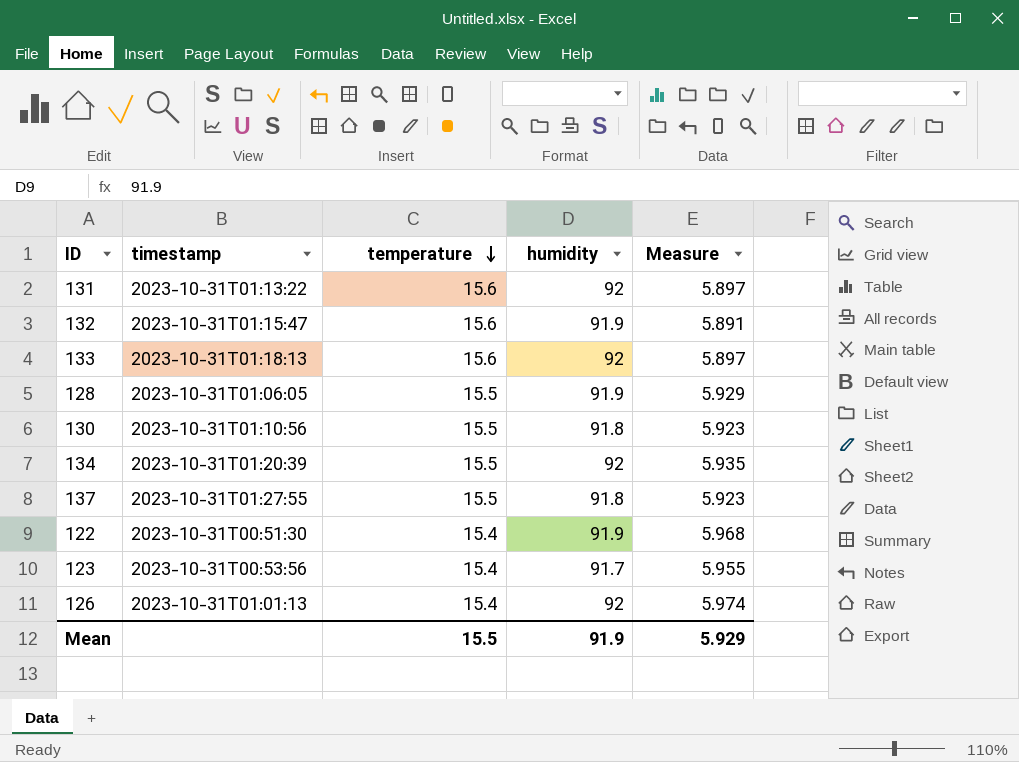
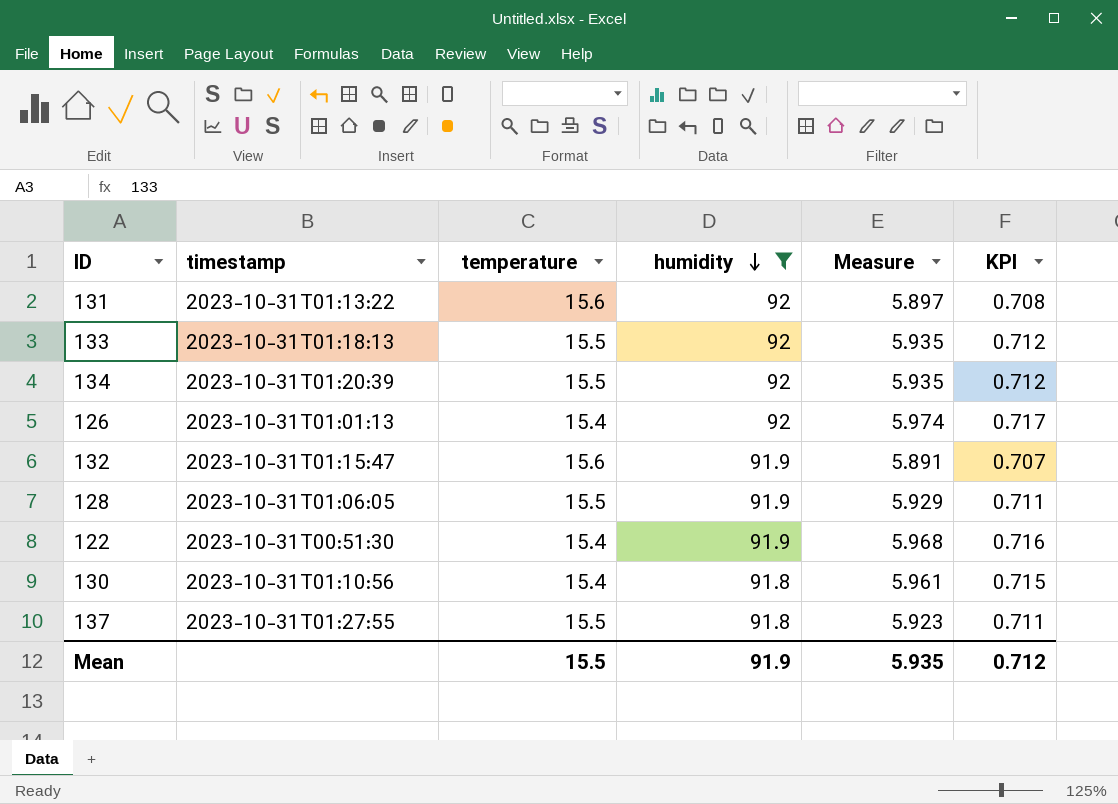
filter: none -> humidity != 91.7
row order: temperature descending -> humidity descending
column KPI | formula: none -> [Measure] * 0.12
133 | temperature: 15.6 -> 15.5
133 | Measure: 5.897 -> 5.935
130 | temperature: 15.5 -> 15.4
130 | Measure: 5.923 -> 5.961
Mean | Measure: 5.929 -> 5.935

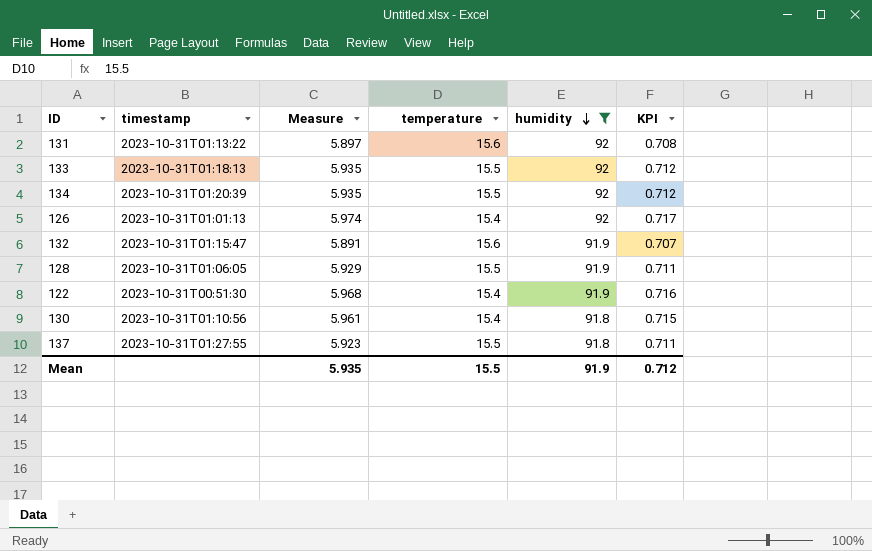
column Measure | position: 5 -> 3

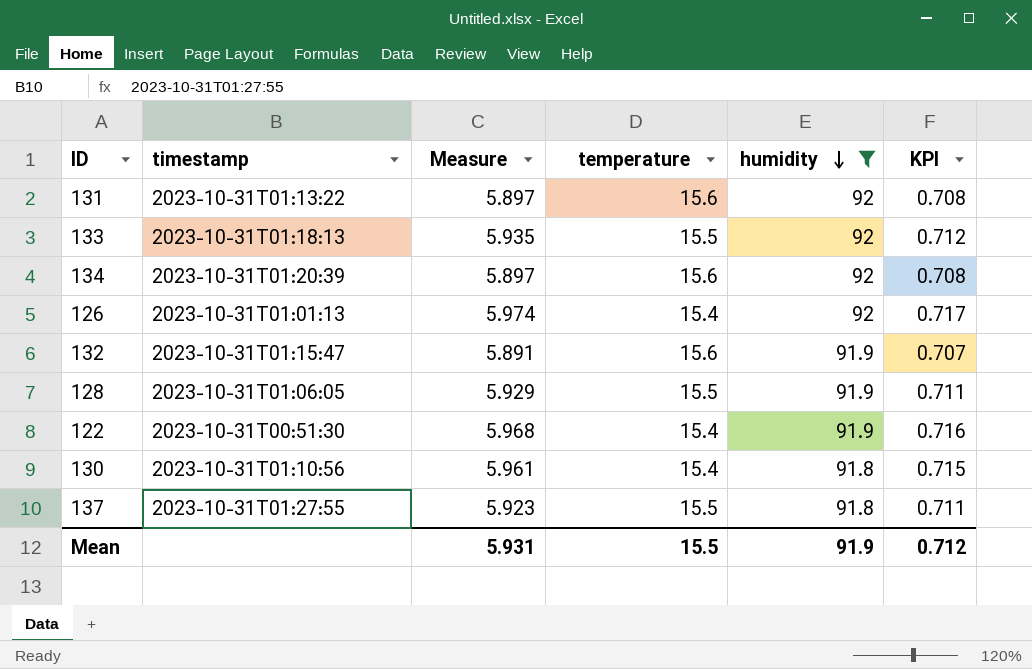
134 | Measure: 5.935 -> 5.897
134 | temperature: 15.5 -> 15.6
134 | KPI: 0.712 -> 0.708
Mean | Measure: 5.935 -> 5.931

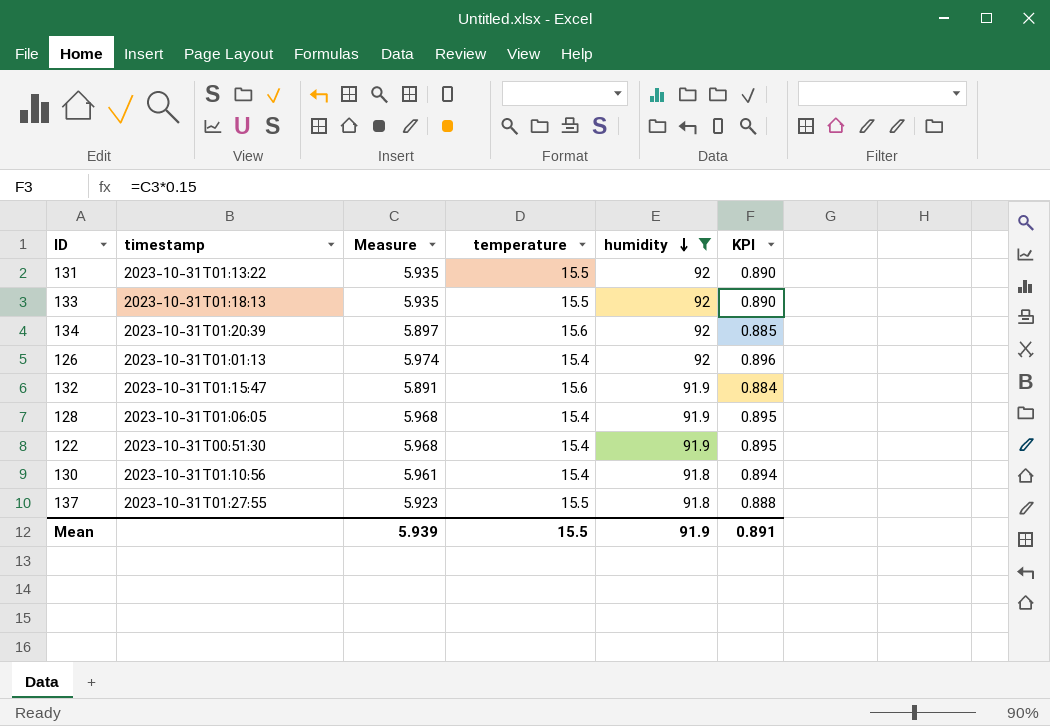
column KPI | formula: [Measure] * 0.12 -> [Measure] * 0.15
131 | Measure: 5.897 -> 5.935
131 | temperature: 15.6 -> 15.5
128 | Measure: 5.929 -> 5.968
128 | temperature: 15.5 -> 15.4
Mean | Measure: 5.931 -> 5.939
Mean | KPI: 0.712 -> 0.891

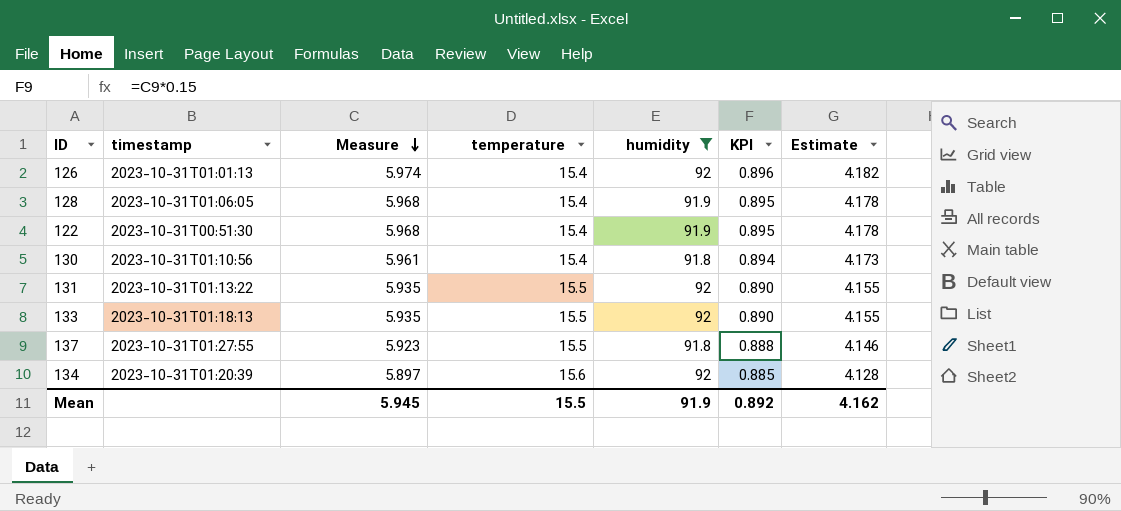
row order: humidity descending -> Measure descending
column Estimate | formula: none -> [Measure] * 0.7
row 132: 2023-10-31T01:15:47 | 5.891 | 15.6 | 91.9 | 0.884 -> none
Mean | Measure: 5.939 -> 5.945
Mean | KPI: 0.891 -> 0.892

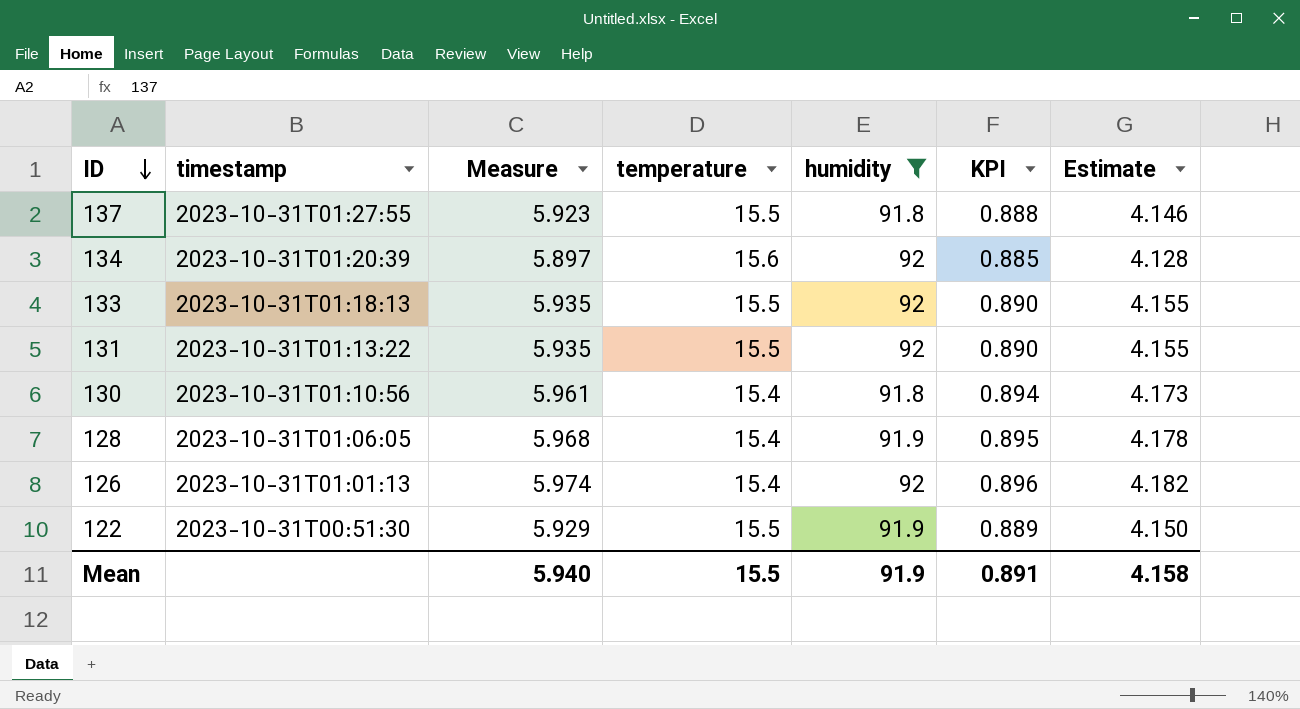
row order: Measure descending -> ID descending
122 | Measure: 5.968 -> 5.929
122 | temperature: 15.4 -> 15.5
122 | KPI: 0.895 -> 0.889
122 | Estimate: 4.178 -> 4.150
Mean | Measure: 5.945 -> 5.940
Mean | KPI: 0.892 -> 0.891
Mean | Estimate: 4.162 -> 4.158

